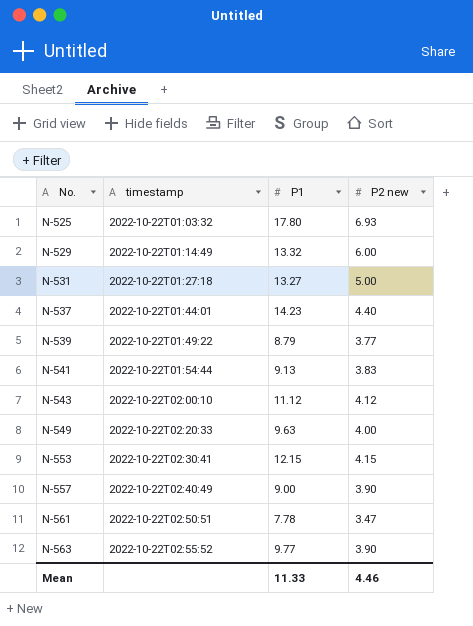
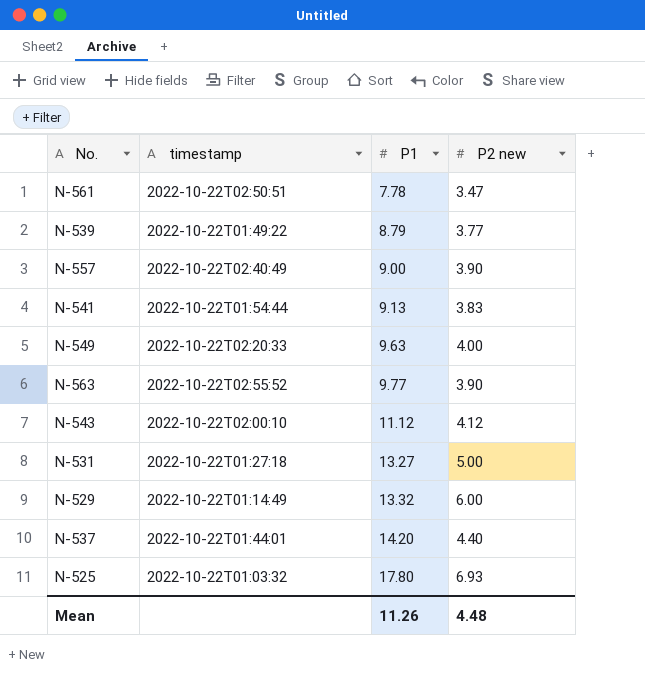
row order: No. ascending -> P1 ascending
row N-553: 2022-10-22T02:30:41 | 12.15 | 4.15 -> none
N-537 | P1: 14.23 -> 14.20
Mean | P1: 11.33 -> 11.26
Mean | P2 new: 4.46 -> 4.48

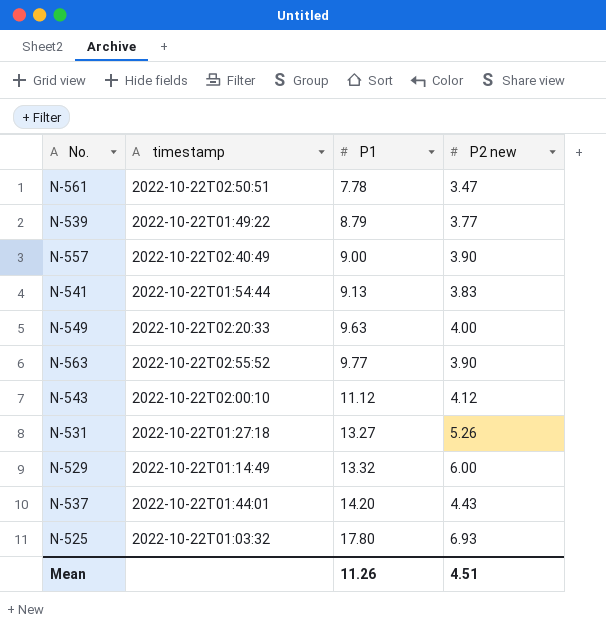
N-531 | P2 new: 5.00 -> 5.26
N-537 | P2 new: 4.40 -> 4.43
Mean | P2 new: 4.48 -> 4.51

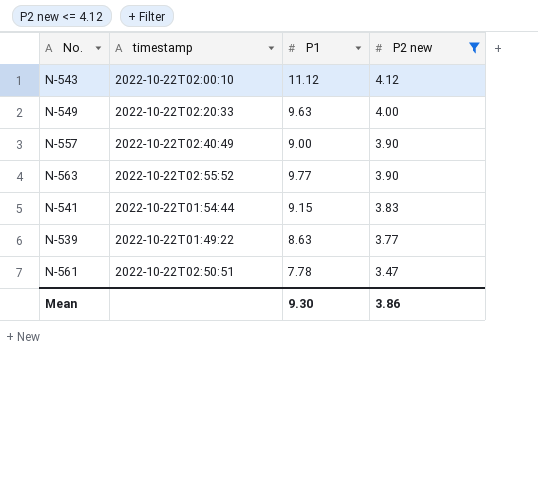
filter: none -> P2 new <= 4.12
row order: P1 ascending -> P2 new descending
N-541 | P1: 9.13 -> 9.15
N-539 | P1: 8.79 -> 8.63
Mean | P1: 11.26 -> 9.30
Mean | P2 new: 4.51 -> 3.86

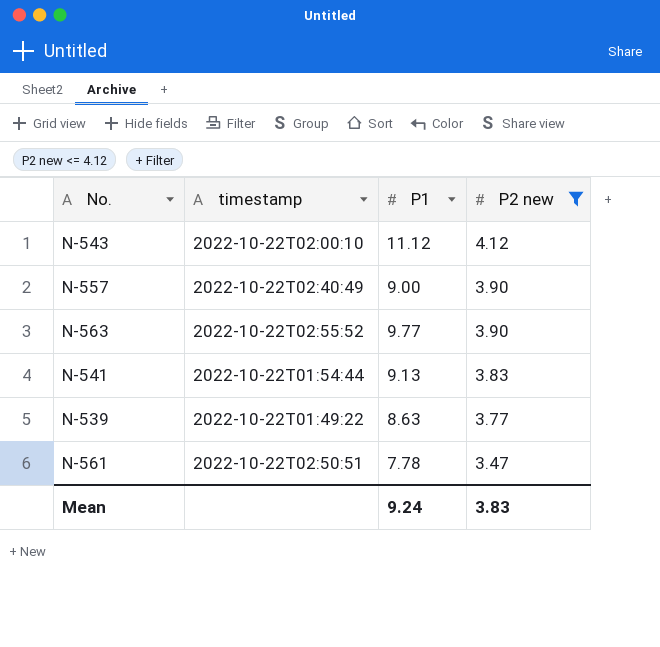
row N-549: 2022-10-22T02:20:33 | 9.63 | 4.00 -> none
N-541 | P1: 9.15 -> 9.13
Mean | P1: 9.30 -> 9.24
Mean | P2 new: 3.86 -> 3.83

